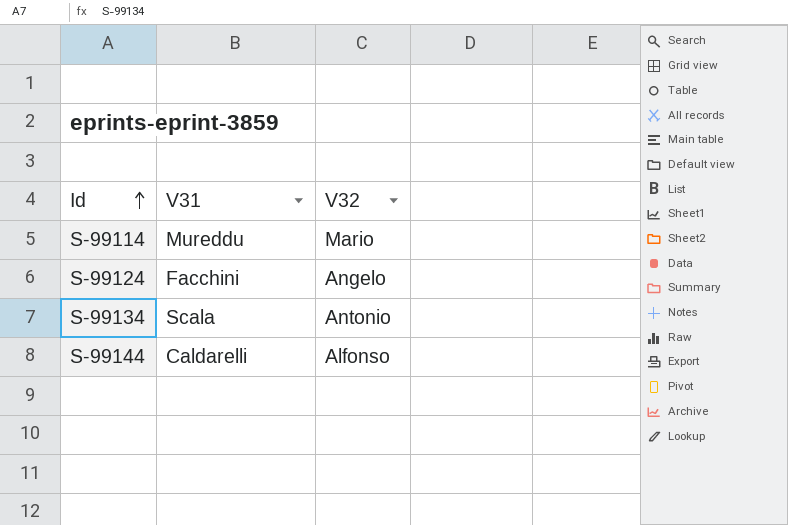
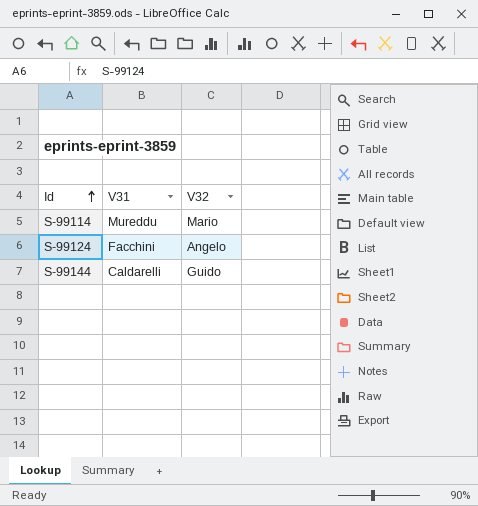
row S-99134: Scala | Antonio -> none
S-99144 | V32: Alfonso -> Guido

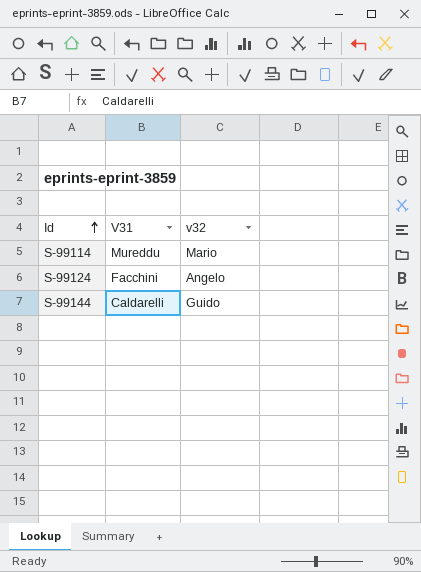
column name: V32 -> v32

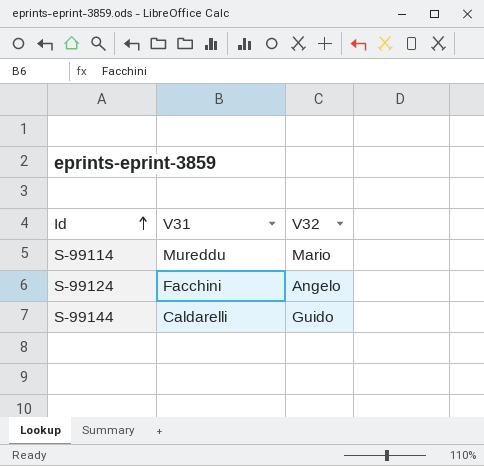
column name: v32 -> V32

